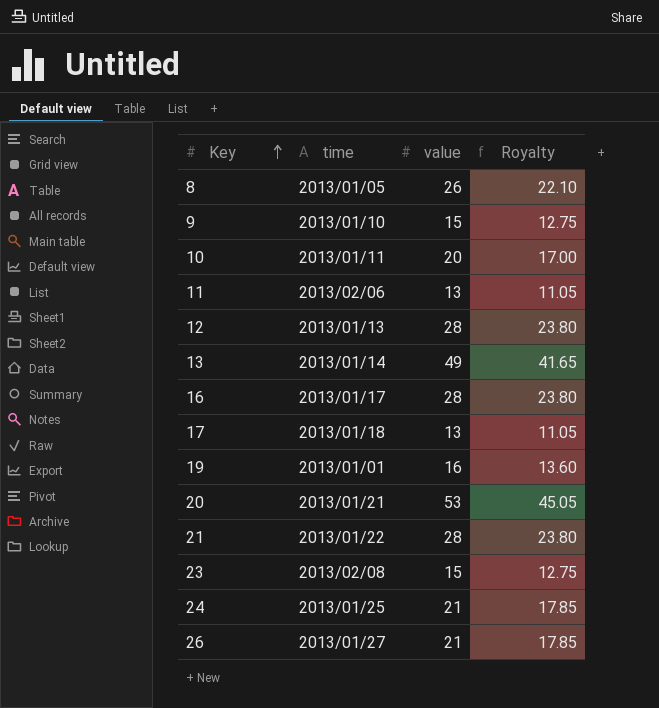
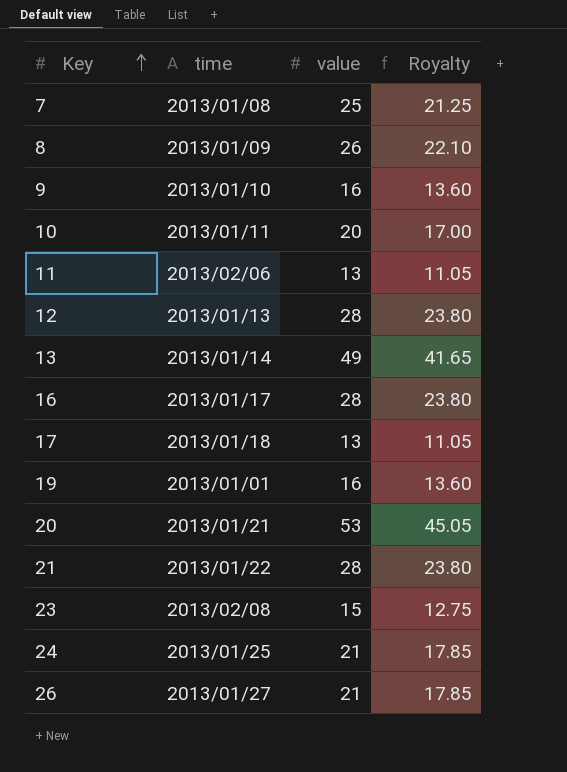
row 7: none -> 2013/01/08 | 25 | 21.25
8 | time: 2013/01/05 -> 2013/01/09
9 | value: 15 -> 16
9 | Royalty: 12.75 -> 13.60

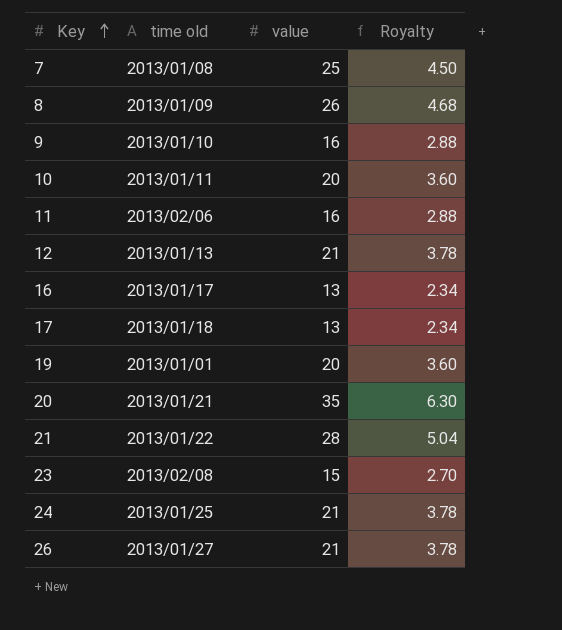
column name: time -> time old
column Royalty | formula: [value] * 0.85 -> [value] * 0.18
row 13: 2013/01/14 | 49 | 41.65 -> none
11 | value: 13 -> 16
12 | value: 28 -> 21
16 | value: 28 -> 13
19 | value: 16 -> 20
20 | value: 53 -> 35

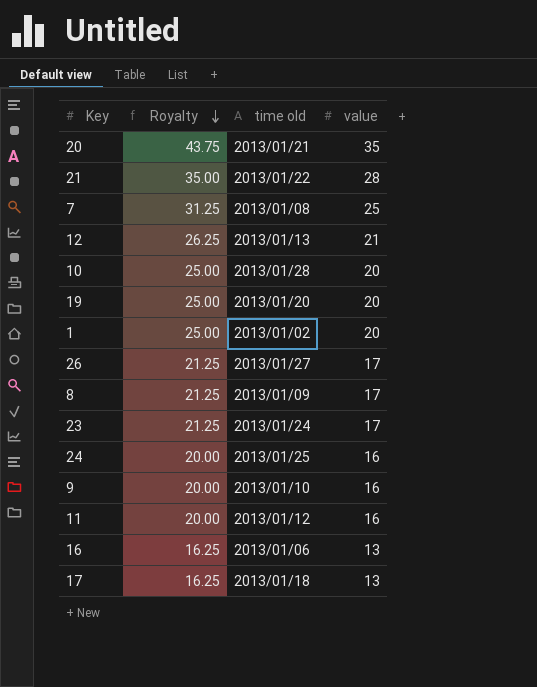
row order: Key ascending -> Royalty descending
column Royalty | formula: [value] * 0.18 -> [value] * 1.25
column Royalty | position: 4 -> 2
10 | time old: 2013/01/11 -> 2013/01/28
19 | time old: 2013/01/01 -> 2013/01/20
row 1: none -> 25.00 | 2013/01/02 | 20
26 | value: 21 -> 17
8 | value: 26 -> 17
23 | time old: 2013/02/08 -> 2013/01/24
23 | value: 15 -> 17
24 | value: 21 -> 16
11 | time old: 2013/02/06 -> 2013/01/12
16 | time old: 2013/01/17 -> 2013/01/06

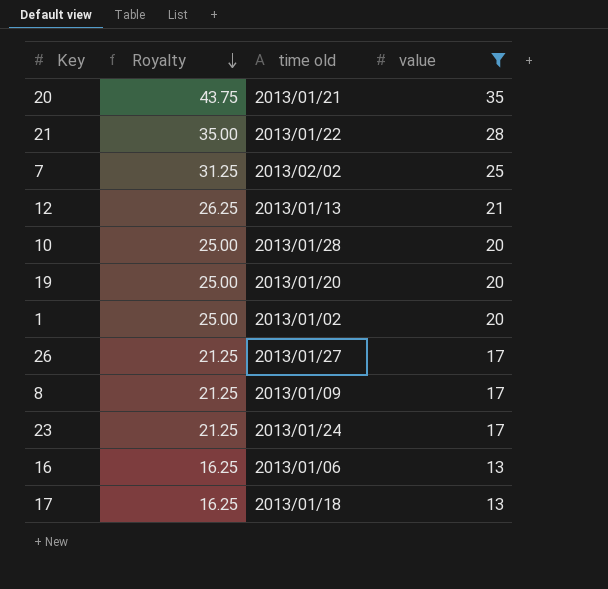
filter: none -> value != 16
7 | time old: 2013/01/08 -> 2013/02/02

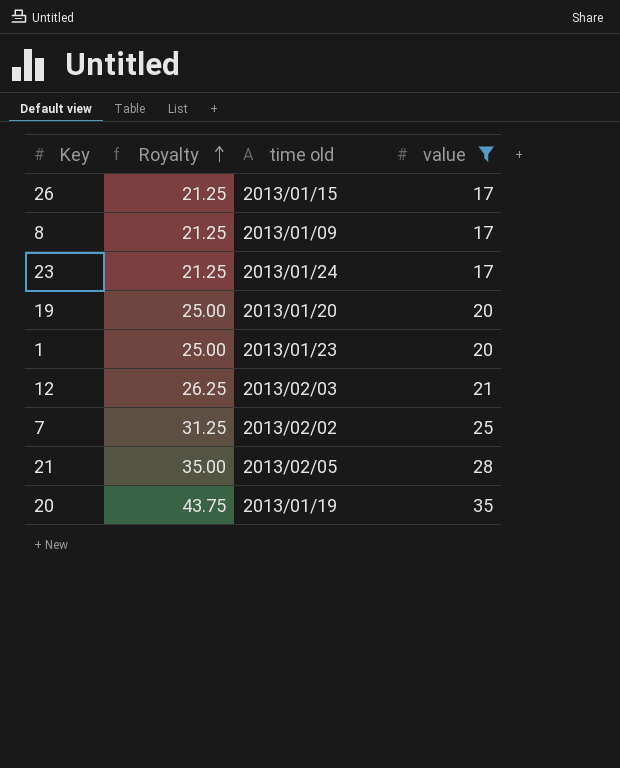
row order: Royalty descending -> Royalty ascending
row 10: 25.00 | 2013/01/28 | 20 -> none
row 16: 16.25 | 2013/01/06 | 13 -> none
row 17: 16.25 | 2013/01/18 | 13 -> none
26 | time old: 2013/01/27 -> 2013/01/15
1 | time old: 2013/01/02 -> 2013/01/23
12 | time old: 2013/01/13 -> 2013/02/03
21 | time old: 2013/01/22 -> 2013/02/05
20 | time old: 2013/01/21 -> 2013/01/19

